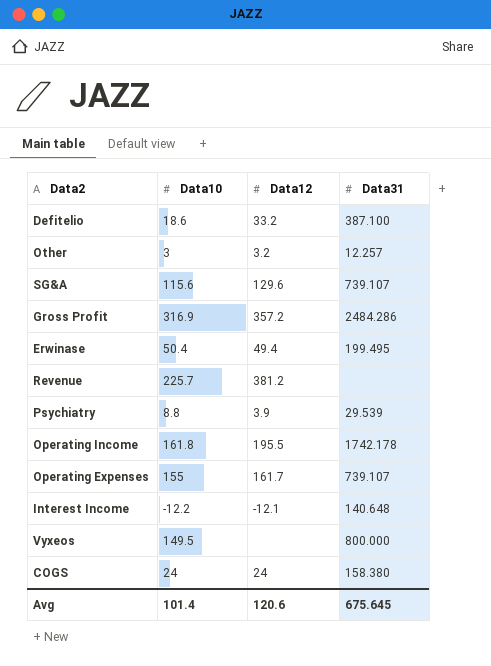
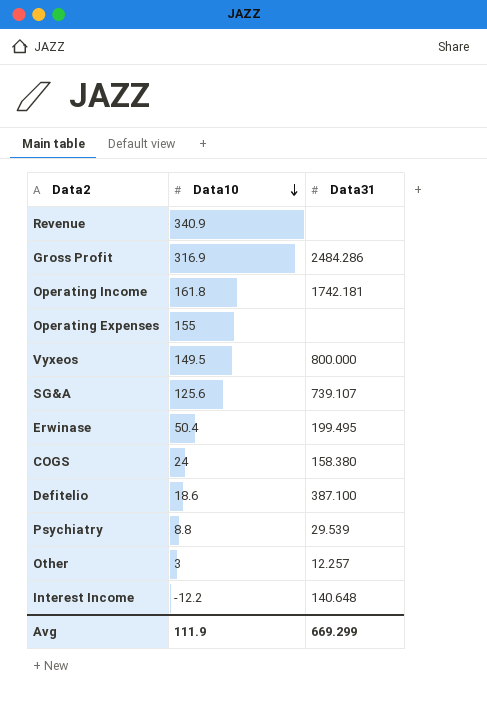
row order: none -> Data10 descending
column Data12 | position: 3 -> none
Revenue | Data10: 225.7 -> 340.9
Operating Income | Data31: 1742.178 -> 1742.181
Operating Expenses | Data31: 739.107 -> none
SG&A | Data10: 115.6 -> 125.6
Avg | Data10: 101.4 -> 111.9
Avg | Data31: 675.645 -> 669.299

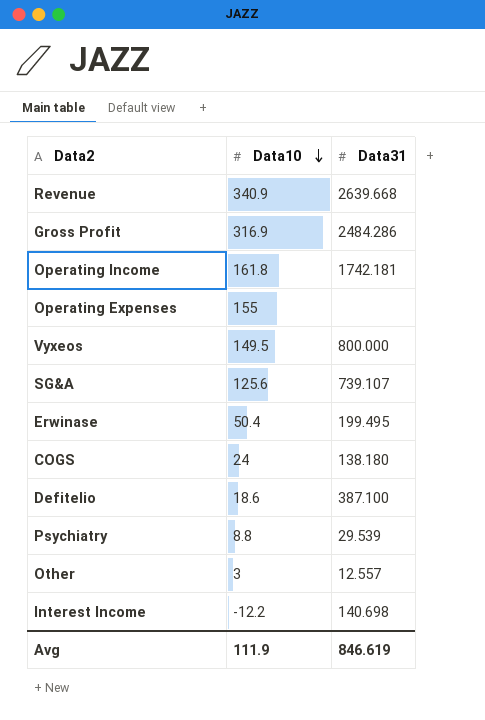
Revenue | Data31: none -> 2639.668
COGS | Data31: 158.380 -> 138.180
Other | Data31: 12.257 -> 12.557
Interest Income | Data31: 140.648 -> 140.698
Avg | Data31: 669.299 -> 846.619

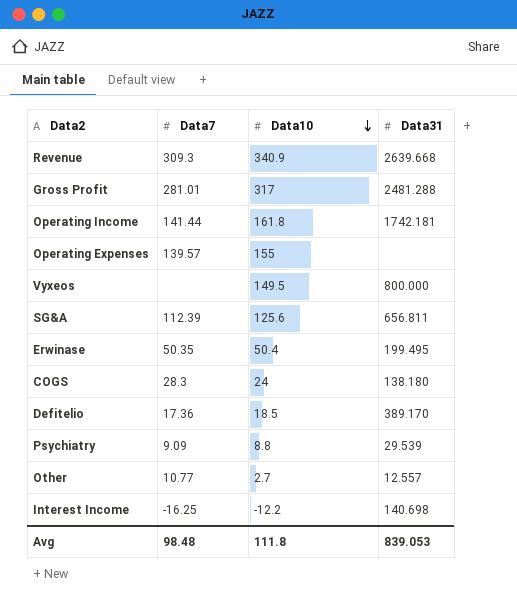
column Data7 | position: none -> 2
Gross Profit | Data10: 316.9 -> 317
Gross Profit | Data31: 2484.286 -> 2481.288
SG&A | Data31: 739.107 -> 656.811
Defitelio | Data10: 18.6 -> 18.5
Defitelio | Data31: 387.100 -> 389.170
Other | Data10: 3 -> 2.7
Avg | Data10: 111.9 -> 111.8
Avg | Data31: 846.619 -> 839.053

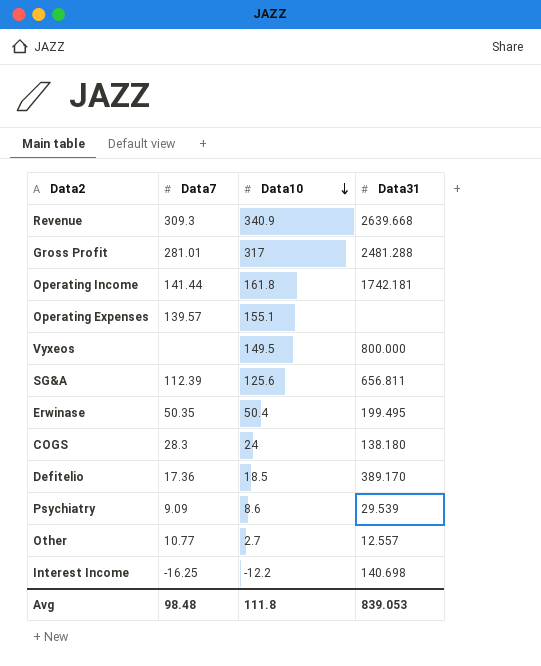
Operating Expenses | Data10: 155 -> 155.1
Psychiatry | Data10: 8.8 -> 8.6

